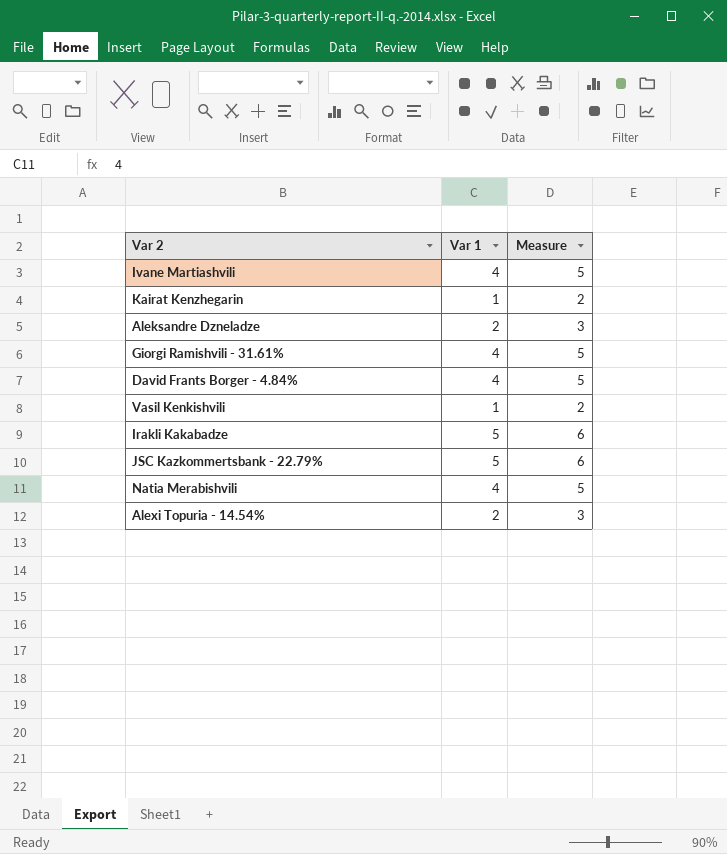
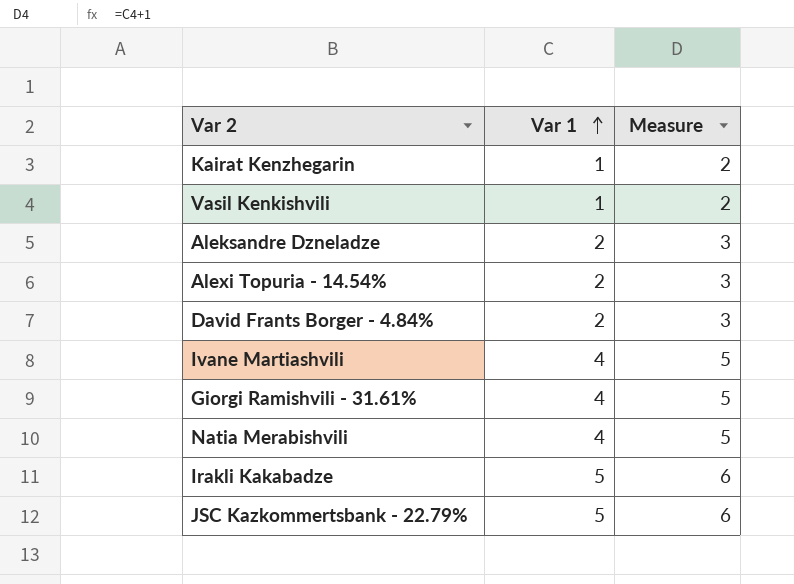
row order: none -> Var 1 ascending
David Frants Borger - 4.84% | Var 1: 4 -> 2
David Frants Borger - 4.84% | Measure: 5 -> 3

